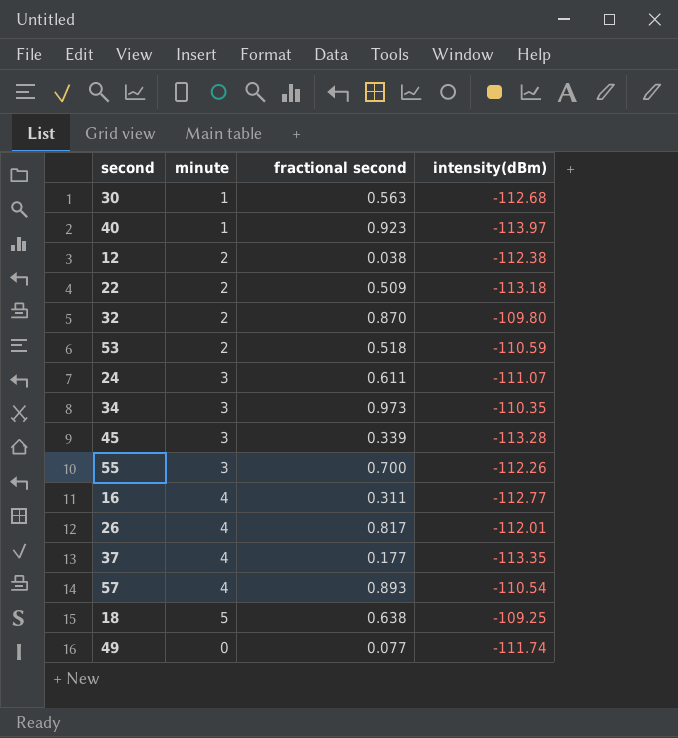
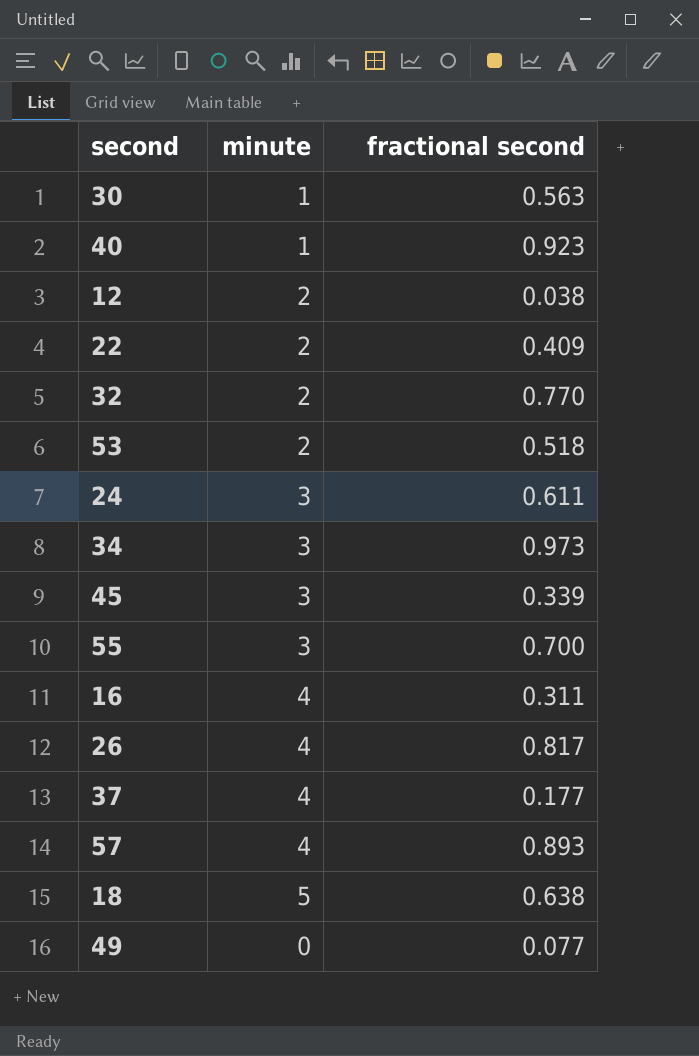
column intensity(dBm) | position: 4 -> none
22 | fractional second: 0.509 -> 0.409
32 | fractional second: 0.870 -> 0.770

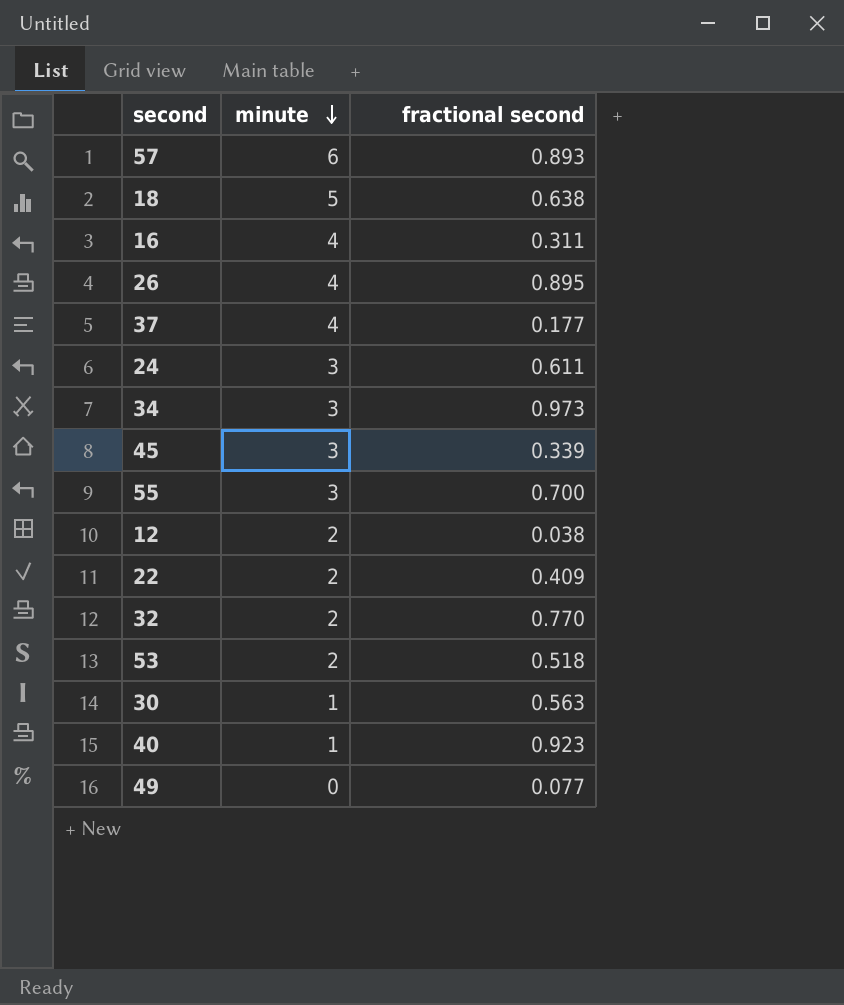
row order: none -> minute descending
57 | minute: 4 -> 6
26 | fractional second: 0.817 -> 0.895

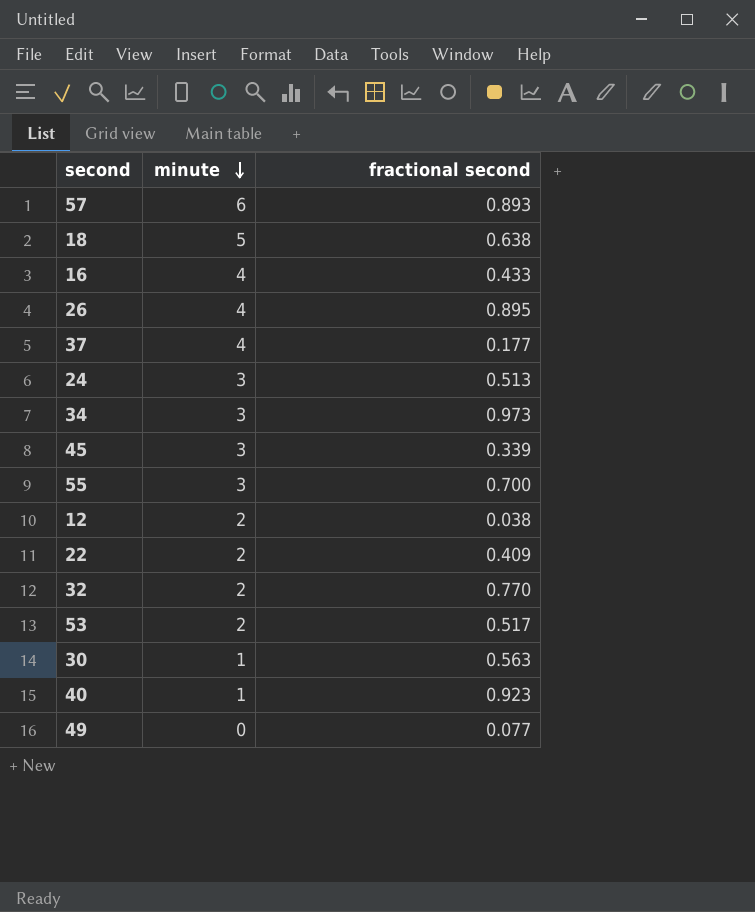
16 | fractional second: 0.311 -> 0.433
24 | fractional second: 0.611 -> 0.513
53 | fractional second: 0.518 -> 0.517

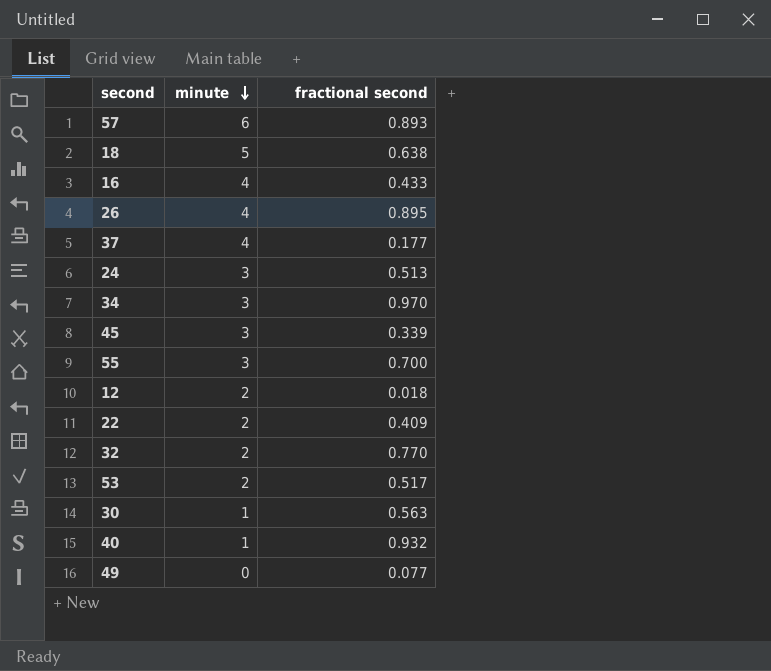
34 | fractional second: 0.973 -> 0.970
12 | fractional second: 0.038 -> 0.018
40 | fractional second: 0.923 -> 0.932

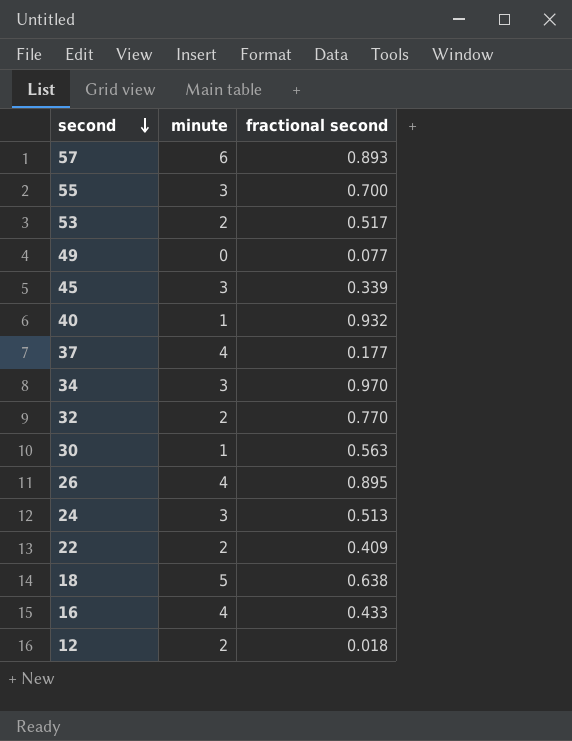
row order: minute descending -> second descending

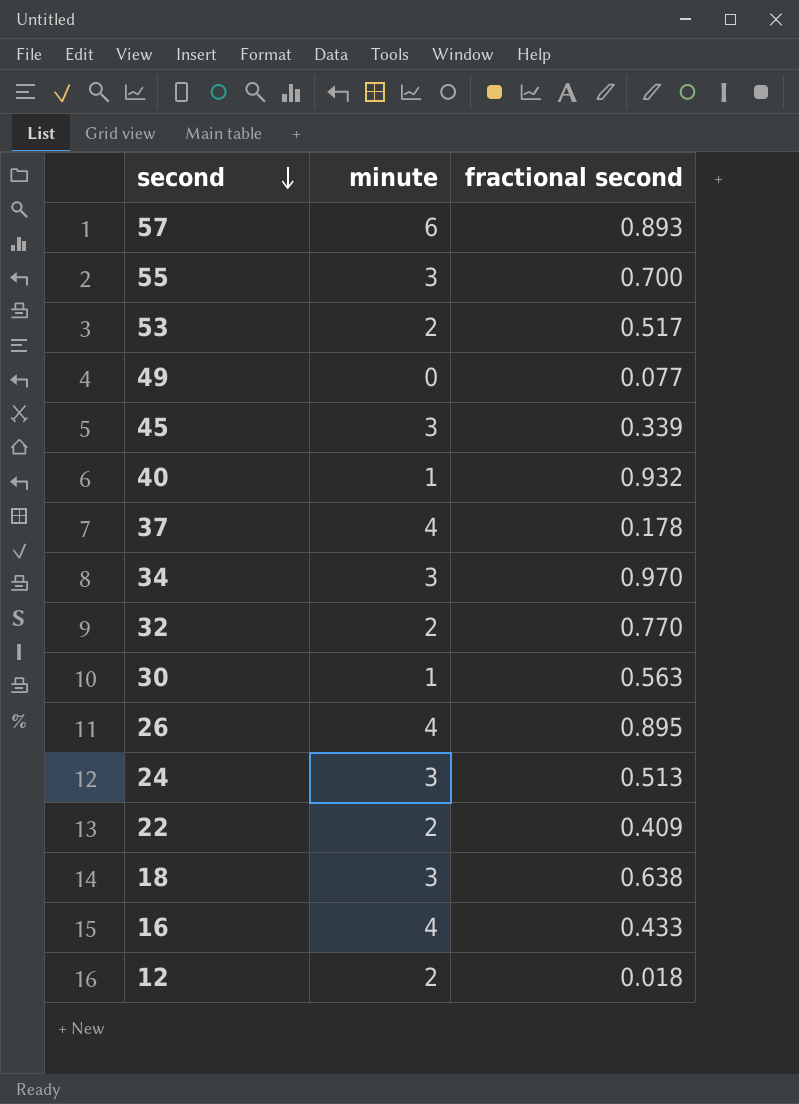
37 | fractional second: 0.177 -> 0.178
18 | minute: 5 -> 3

